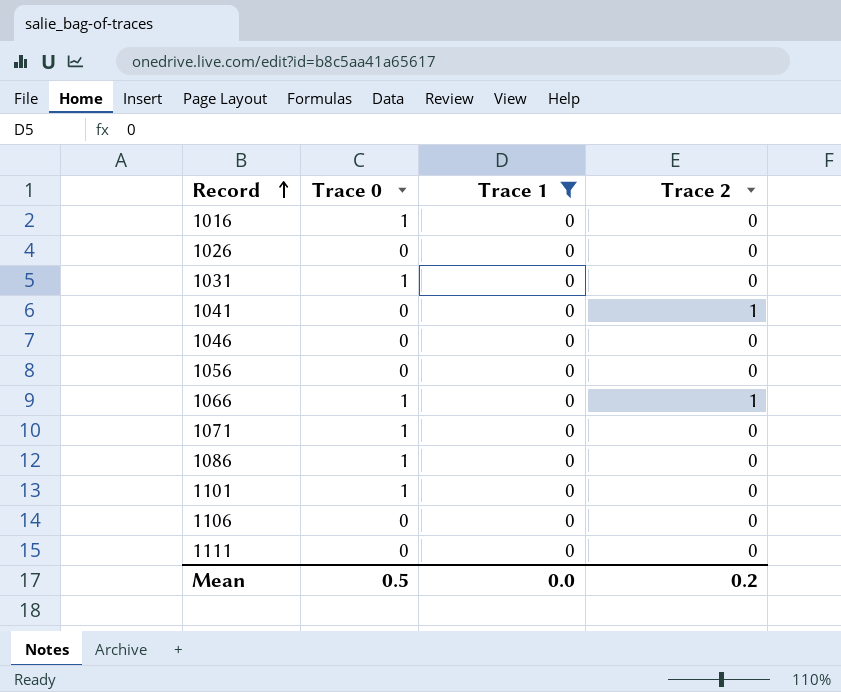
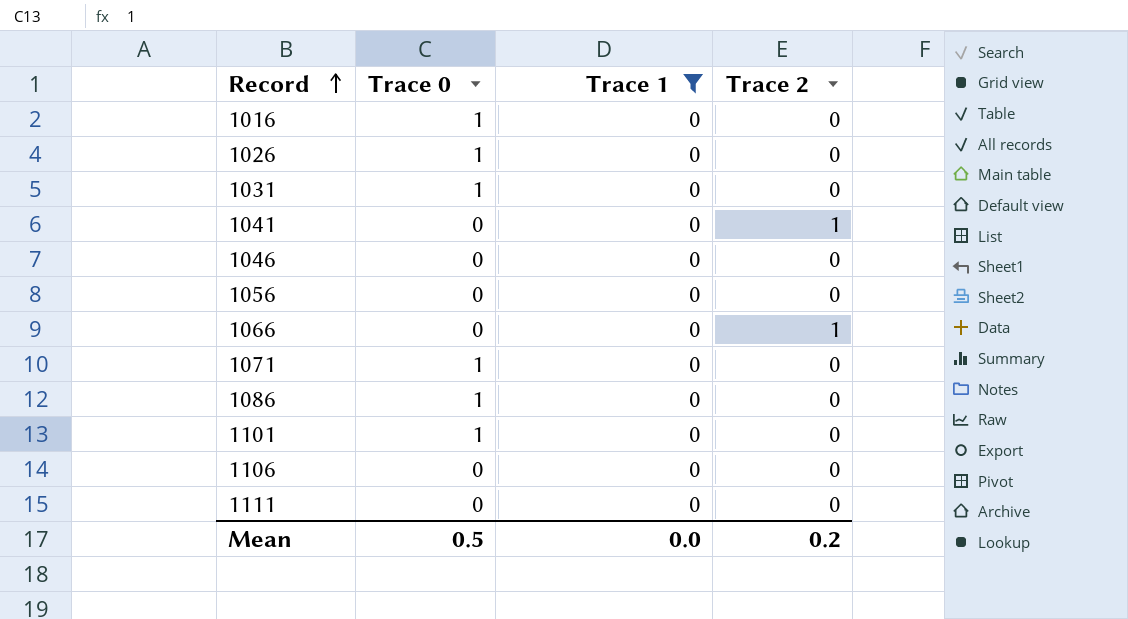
1026 | Trace 0: 0 -> 1
1066 | Trace 0: 1 -> 0

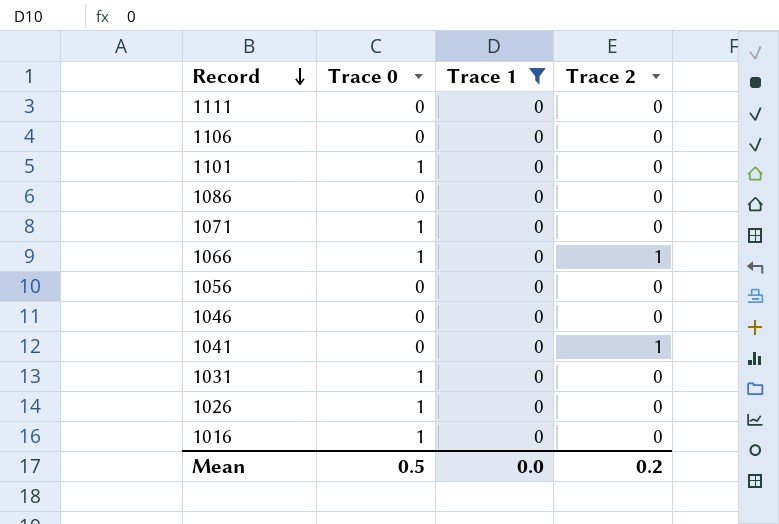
row order: Record ascending -> Record descending
1086 | Trace 0: 1 -> 0
1066 | Trace 0: 0 -> 1

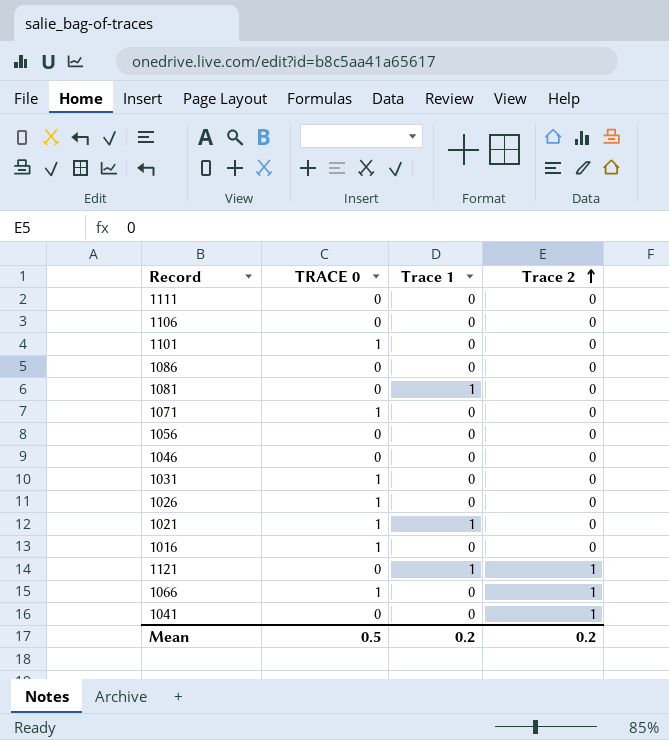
filter: Trace 1 = 0 -> none
row order: Record descending -> Trace 2 ascending
column name: Trace 0 -> TRACE 0
Mean | Trace 1: 0.0 -> 0.2

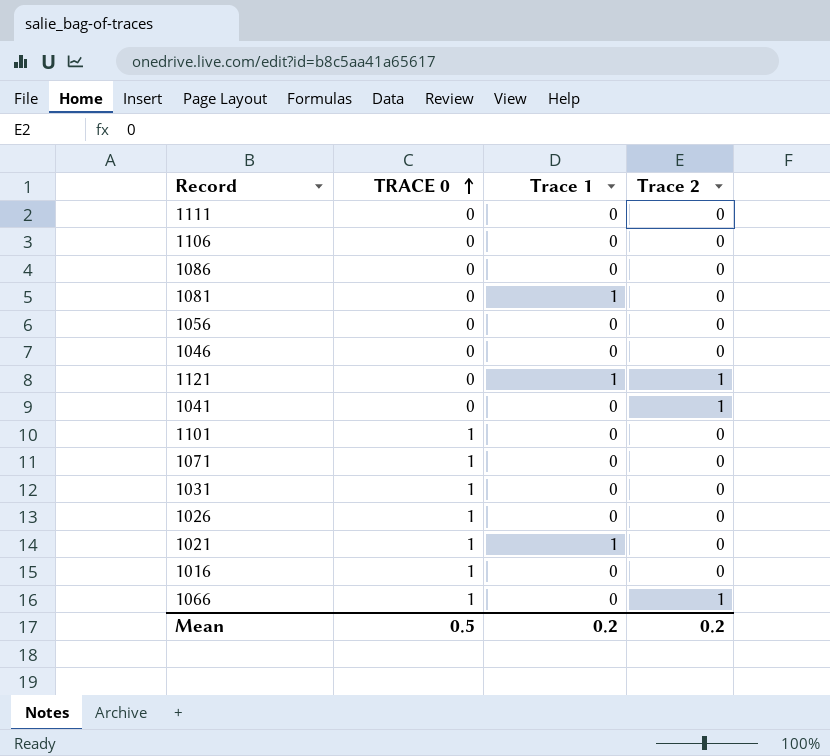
row order: Trace 2 ascending -> TRACE 0 ascending

